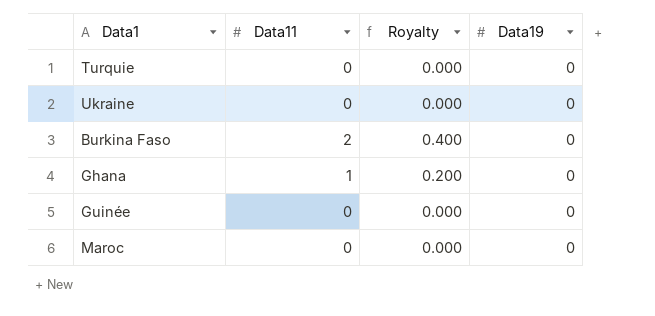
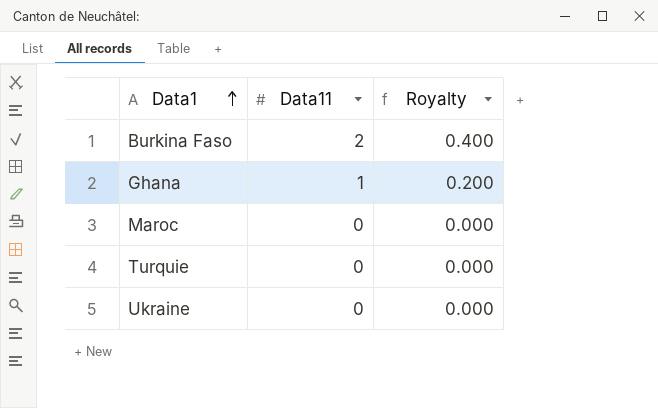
row order: none -> Data1 ascending
column Data19 | position: 4 -> none
row Guinée: 0 | 0.000 | 0 -> none

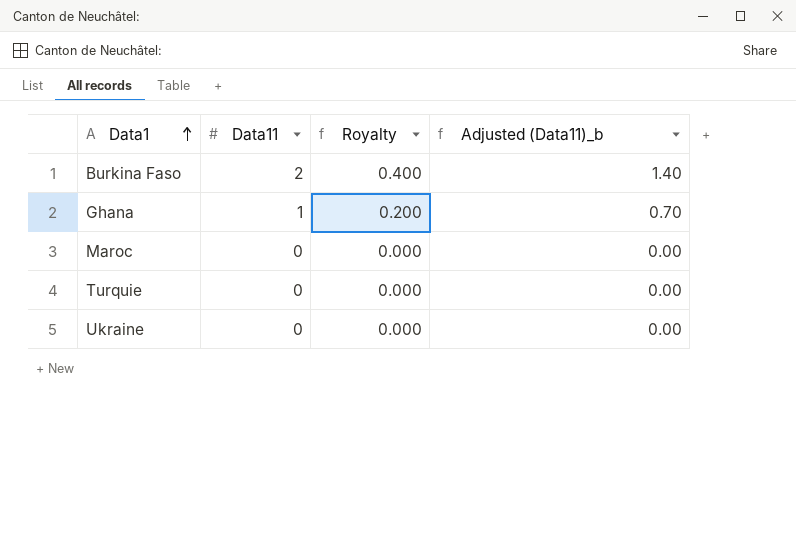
column Adjusted (Data11)_b | formula: none -> [Data11] * 0.7

